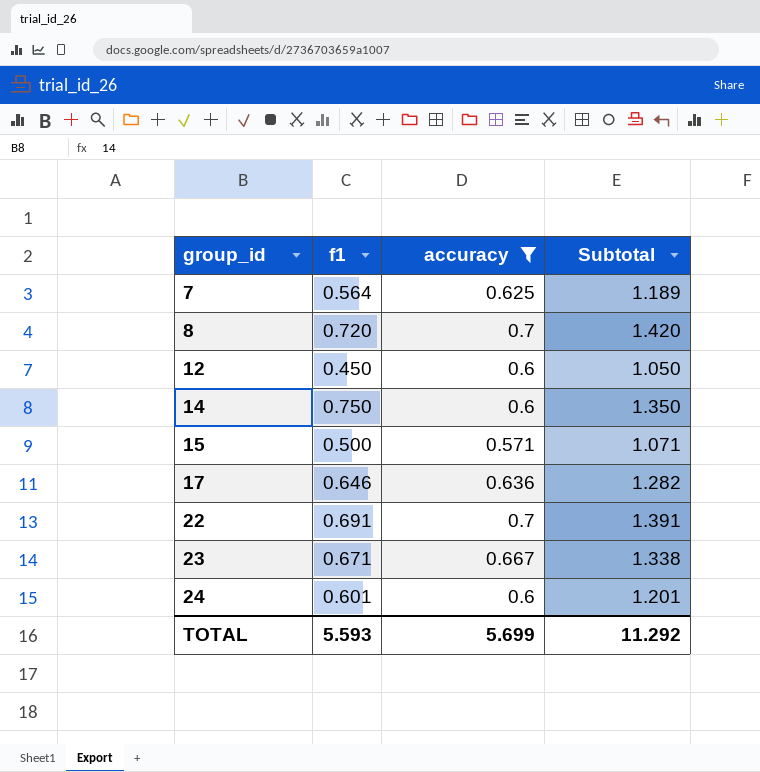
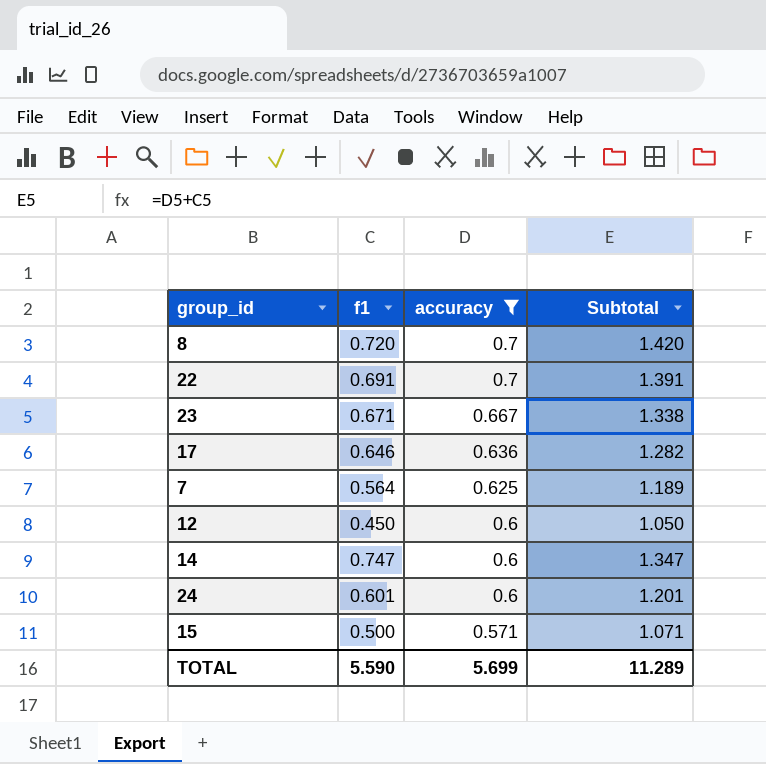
row order: group_id ascending -> accuracy descending
14 | f1: 0.750 -> 0.747
14 | Subtotal: 1.350 -> 1.347
TOTAL | f1: 5.593 -> 5.590
TOTAL | Subtotal: 11.292 -> 11.289

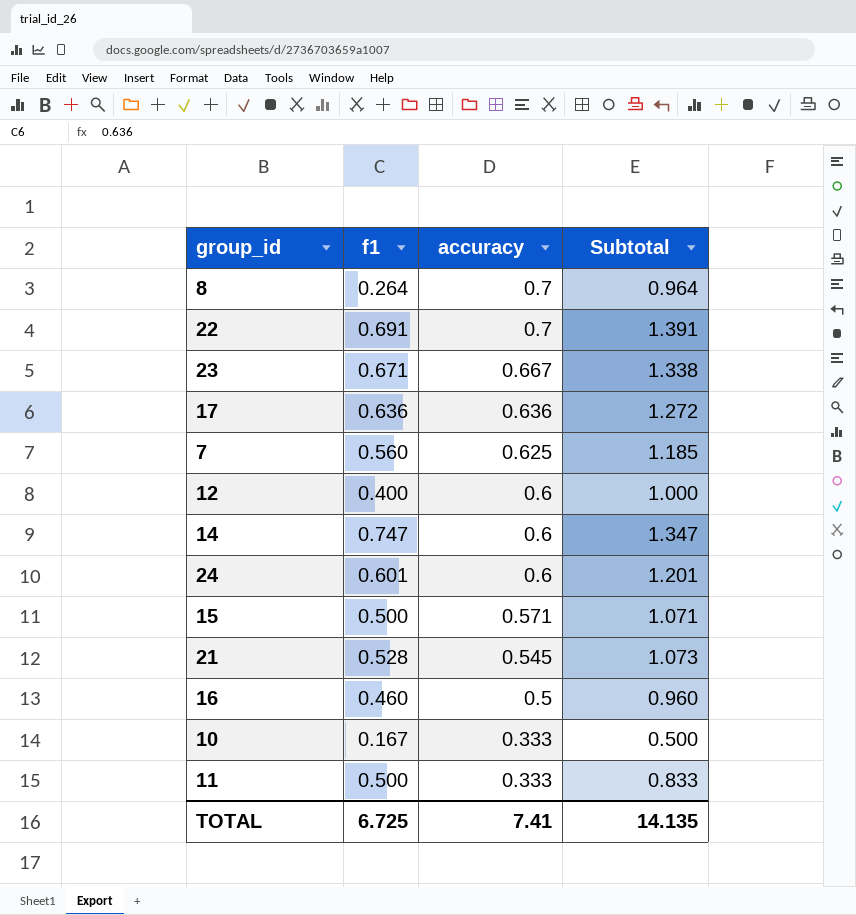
filter: accuracy >= 0.571 -> none
8 | f1: 0.720 -> 0.264
8 | Subtotal: 1.420 -> 0.964
17 | f1: 0.646 -> 0.636
17 | Subtotal: 1.282 -> 1.272
7 | f1: 0.564 -> 0.560
7 | Subtotal: 1.189 -> 1.185
12 | f1: 0.450 -> 0.400
12 | Subtotal: 1.050 -> 1.000
TOTAL | f1: 5.590 -> 6.725
TOTAL | accuracy: 5.699 -> 7.41
TOTAL | Subtotal: 11.289 -> 14.135

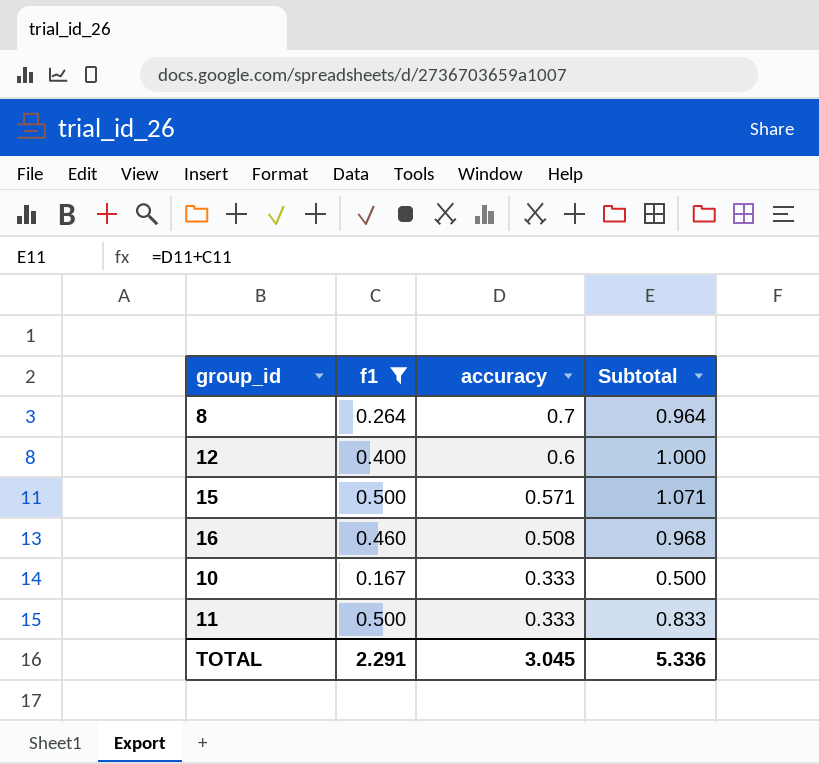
filter: none -> f1 <= 0.500
16 | accuracy: 0.5 -> 0.508
16 | Subtotal: 0.960 -> 0.968
TOTAL | f1: 6.725 -> 2.291
TOTAL | accuracy: 7.41 -> 3.045
TOTAL | Subtotal: 14.135 -> 5.336

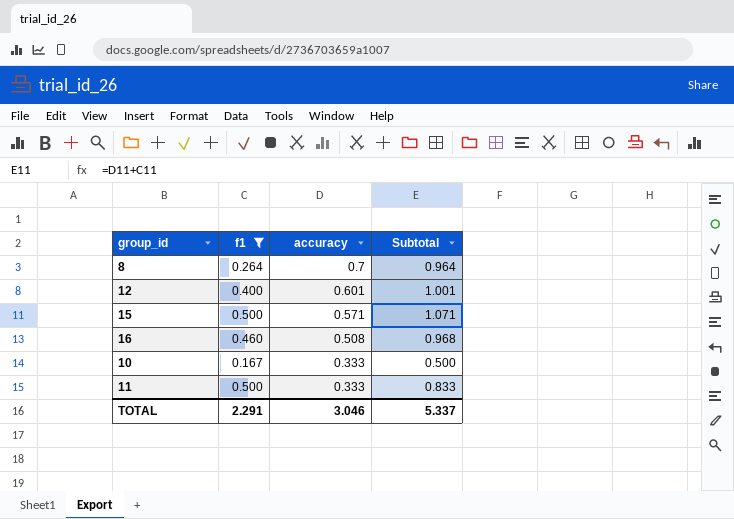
12 | accuracy: 0.6 -> 0.601
12 | Subtotal: 1.000 -> 1.001
TOTAL | accuracy: 3.045 -> 3.046
TOTAL | Subtotal: 5.336 -> 5.337

